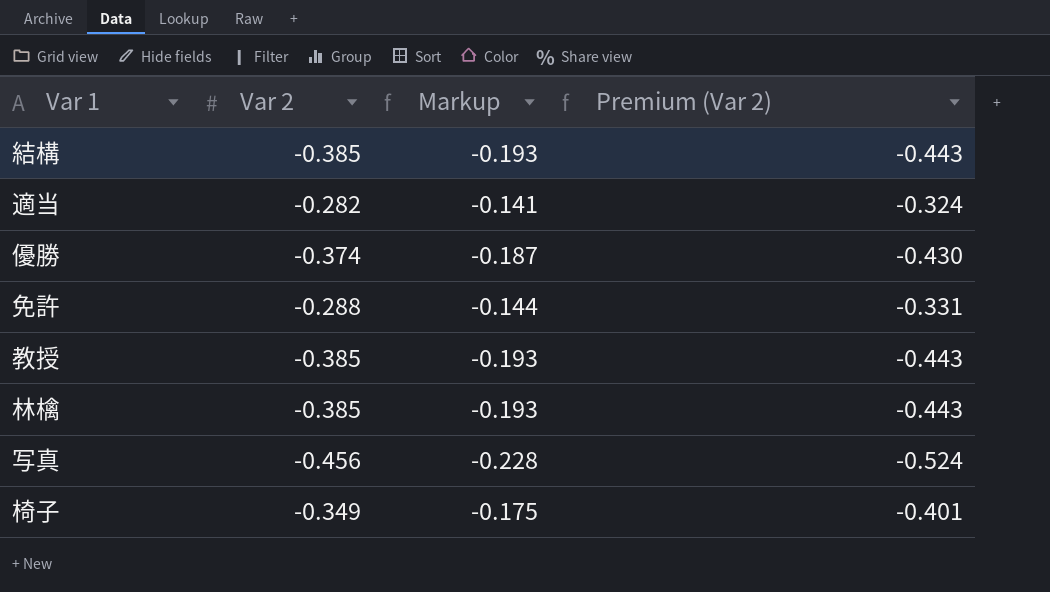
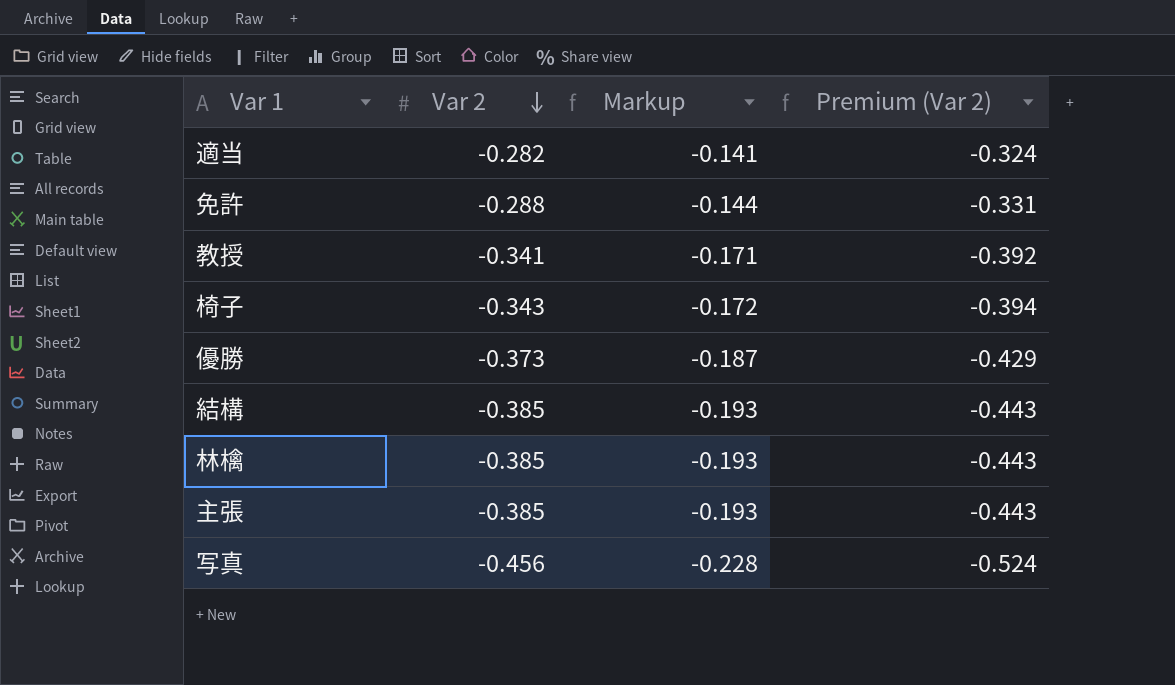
row order: none -> Var 2 descending
教授 | Var 2: -0.385 -> -0.341
教授 | Markup: -0.193 -> -0.171
教授 | Premium (Var 2): -0.443 -> -0.392
椅子 | Var 2: -0.349 -> -0.343
椅子 | Markup: -0.175 -> -0.172
椅子 | Premium (Var 2): -0.401 -> -0.394
優勝 | Var 2: -0.374 -> -0.373
優勝 | Premium (Var 2): -0.430 -> -0.429
row 主張: none -> -0.385 | -0.193 | -0.443

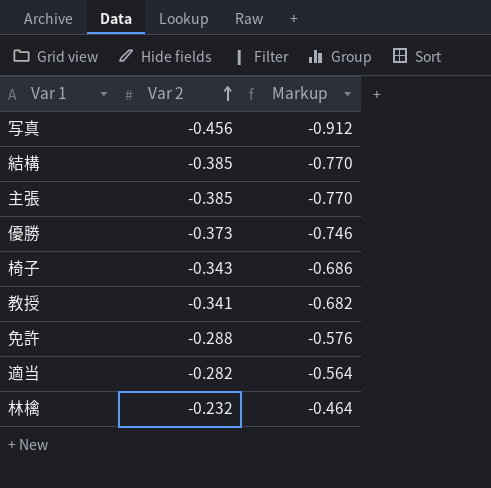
row order: Var 2 descending -> Var 2 ascending
column Premium (Var 2) | formula: [Var 2] * 1.15 -> none
column Markup | formula: [Var 2] * 0.5 -> [Var 2] * 2
林檎 | Var 2: -0.385 -> -0.232

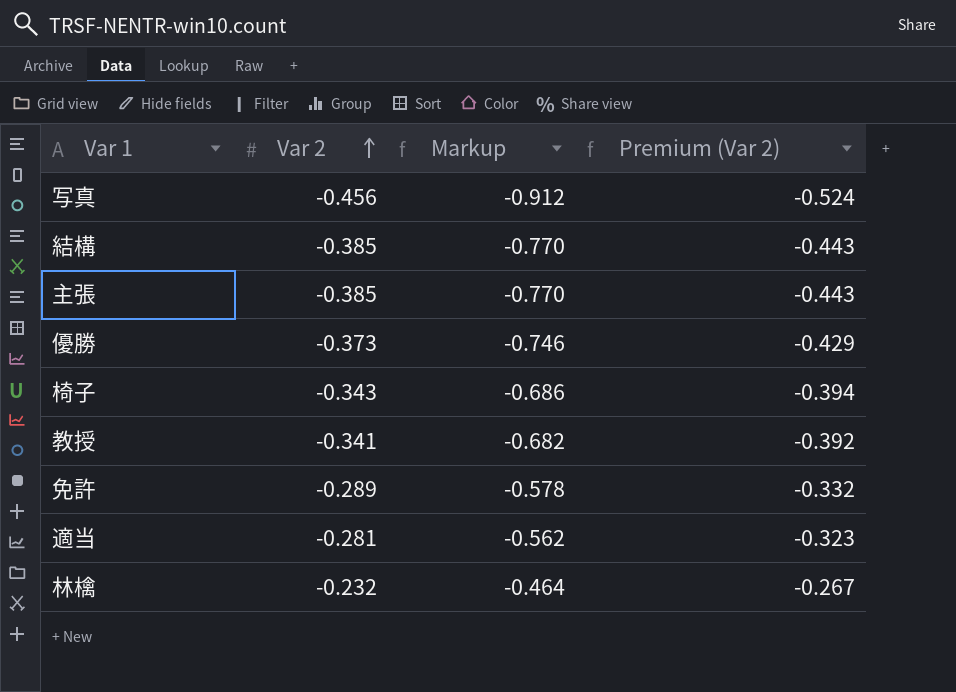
column Premium (Var 2) | formula: none -> [Var 2] * 1.15
免許 | Var 2: -0.288 -> -0.289
免許 | Markup: -0.576 -> -0.578
適当 | Var 2: -0.282 -> -0.281
適当 | Markup: -0.564 -> -0.562

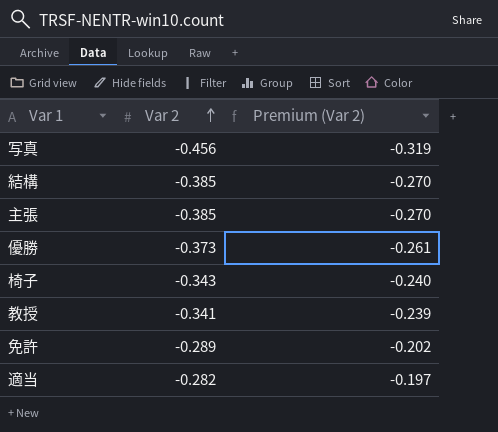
column Markup | formula: [Var 2] * 2 -> none
column Premium (Var 2) | formula: [Var 2] * 1.15 -> [Var 2] * 0.7
row 林檎: -0.232 | -0.464 | -0.267 -> none
適当 | Var 2: -0.281 -> -0.282

